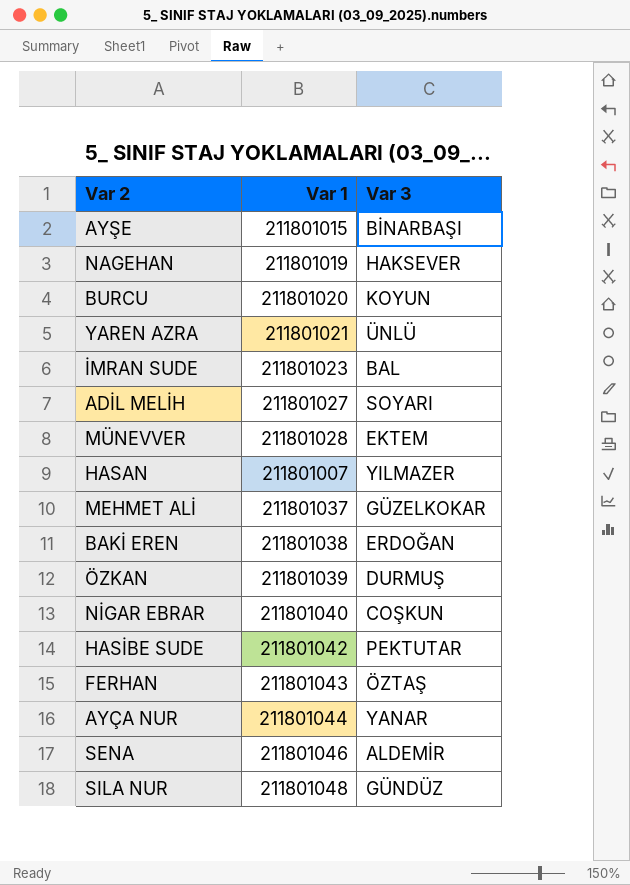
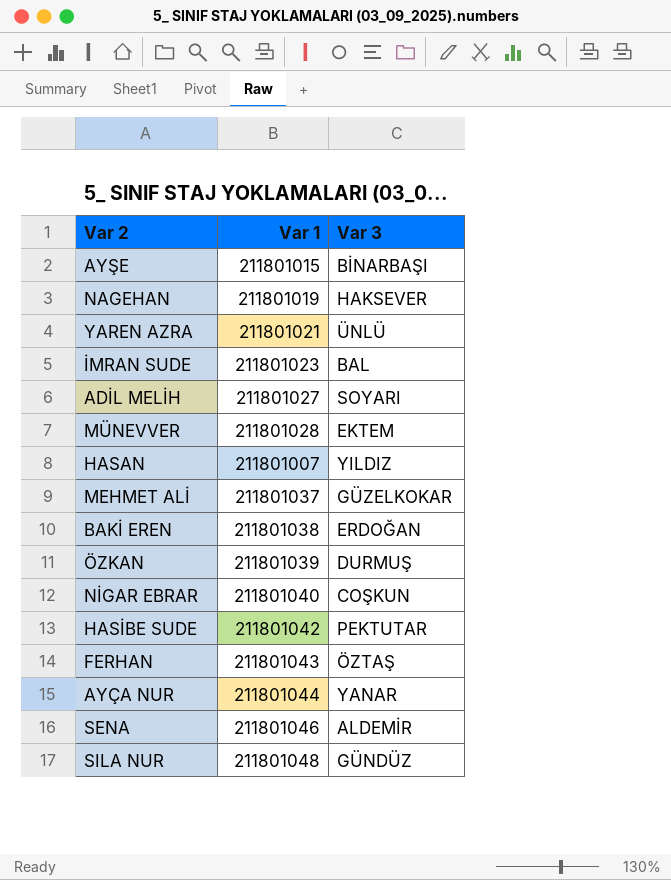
row BURCU: 211801020 | KOYUN -> none
HASAN | Var 3: YILMAZER -> YILDIZ

